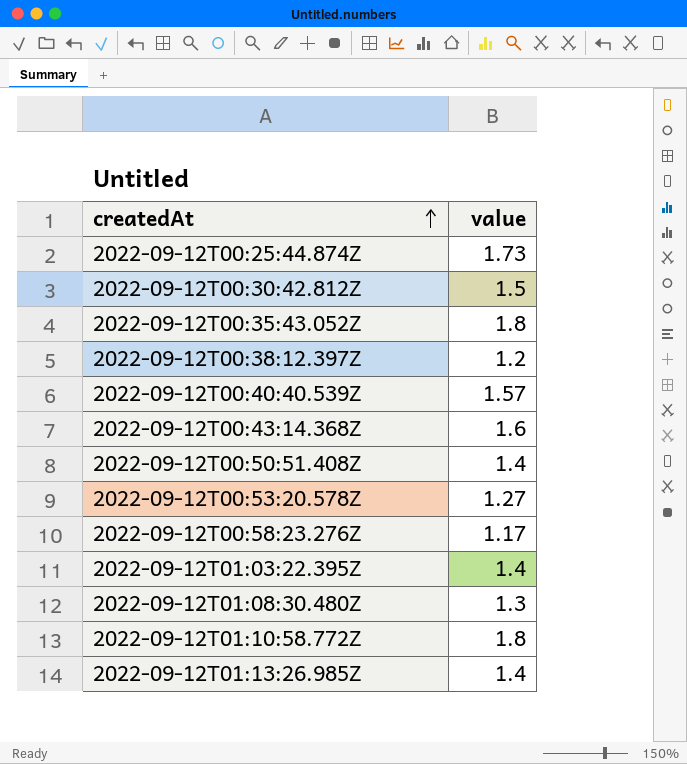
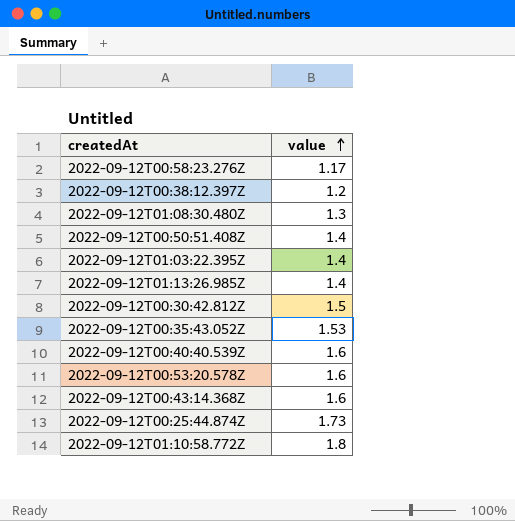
row order: createdAt ascending -> value ascending
2022-09-12T00:35:43.052Z | value: 1.8 -> 1.53
2022-09-12T00:40:40.539Z | value: 1.57 -> 1.6
2022-09-12T00:53:20.578Z | value: 1.27 -> 1.6

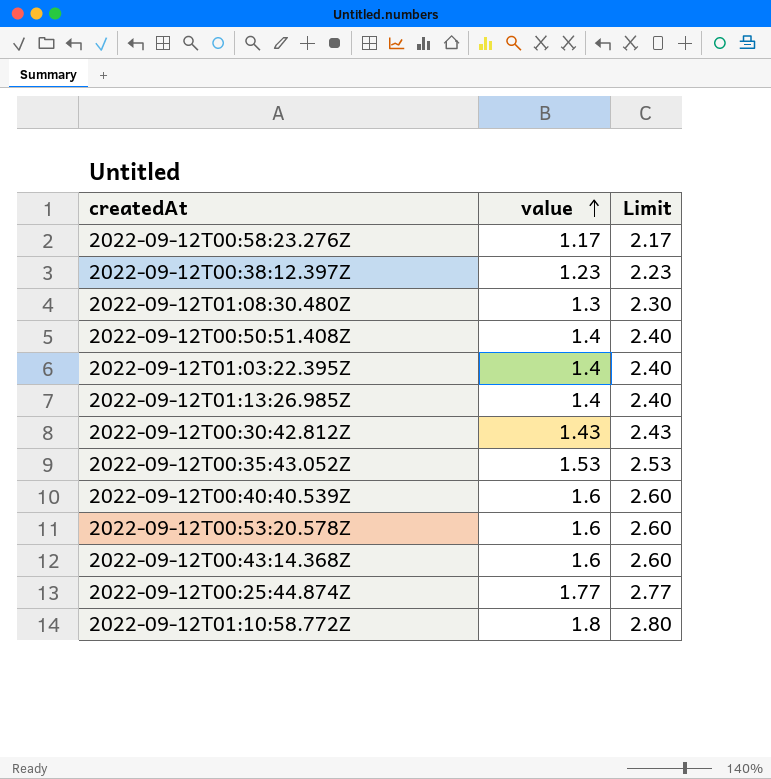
column Limit | formula: none -> [value] + 1
2022-09-12T00:38:12.397Z | value: 1.2 -> 1.23
2022-09-12T00:30:42.812Z | value: 1.5 -> 1.43
2022-09-12T00:25:44.874Z | value: 1.73 -> 1.77

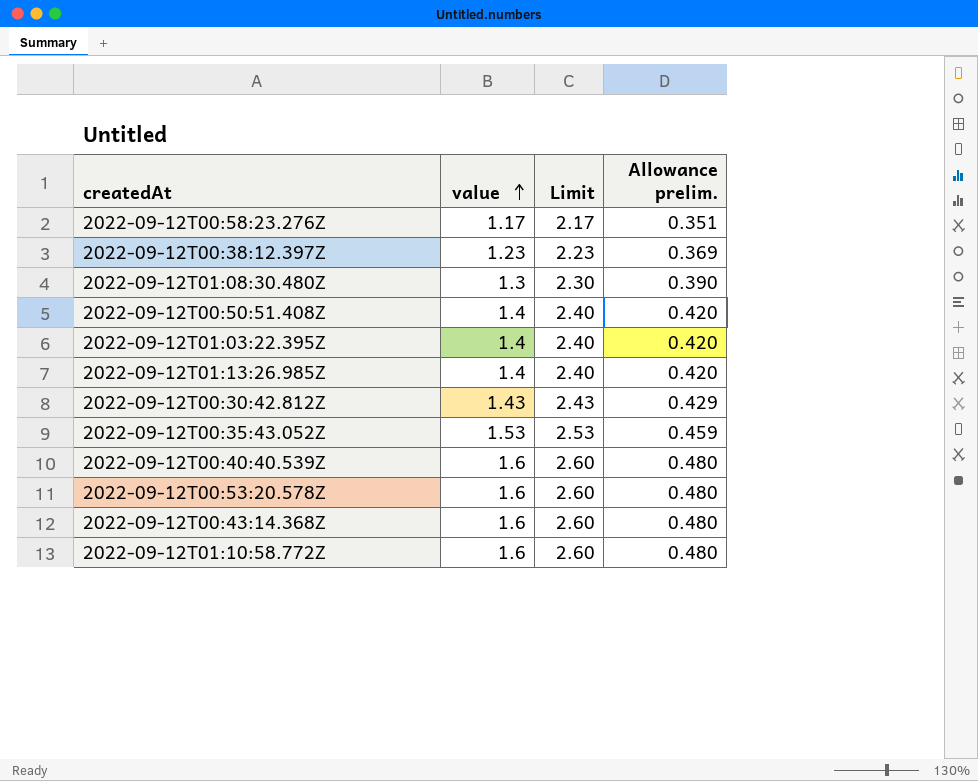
column Allowance prelim. | formula: none -> [value] * 0.3
row 2022-09-12T00:25:44.874Z: 1.77 | 2.77 -> none
2022-09-12T01:10:58.772Z | value: 1.8 -> 1.6
2022-09-12T01:10:58.772Z | Limit: 2.80 -> 2.60

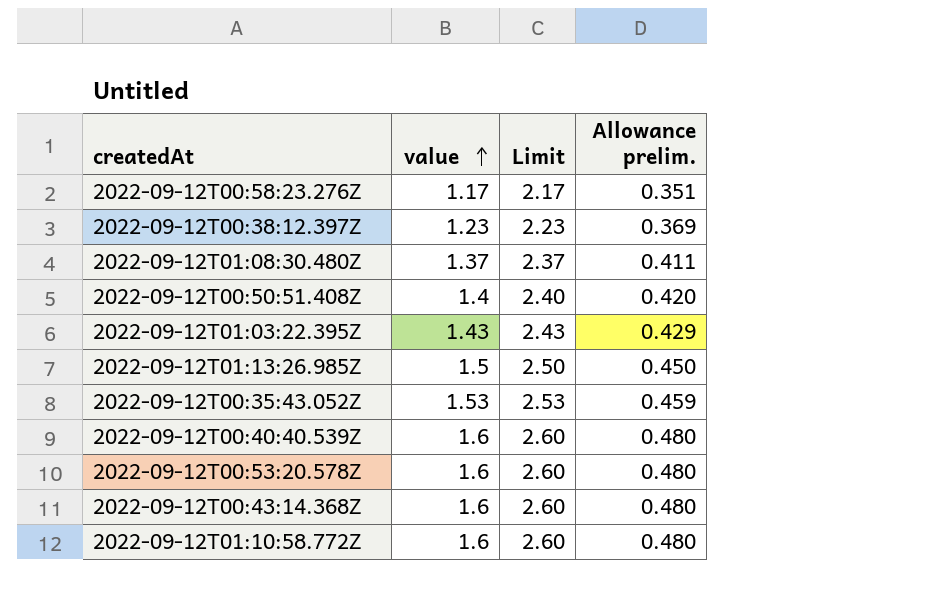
row 2022-09-12T00:30:42.812Z: 1.43 | 2.43 | 0.429 -> none
2022-09-12T01:08:30.480Z | value: 1.3 -> 1.37
2022-09-12T01:08:30.480Z | Limit: 2.30 -> 2.37
2022-09-12T01:08:30.480Z | Allowance prelim.: 0.390 -> 0.411
2022-09-12T01:03:22.395Z | value: 1.4 -> 1.43
2022-09-12T01:03:22.395Z | Limit: 2.40 -> 2.43
2022-09-12T01:03:22.395Z | Allowance prelim.: 0.420 -> 0.429
2022-09-12T01:13:26.985Z | value: 1.4 -> 1.5
2022-09-12T01:13:26.985Z | Limit: 2.40 -> 2.50
2022-09-12T01:13:26.985Z | Allowance prelim.: 0.420 -> 0.450

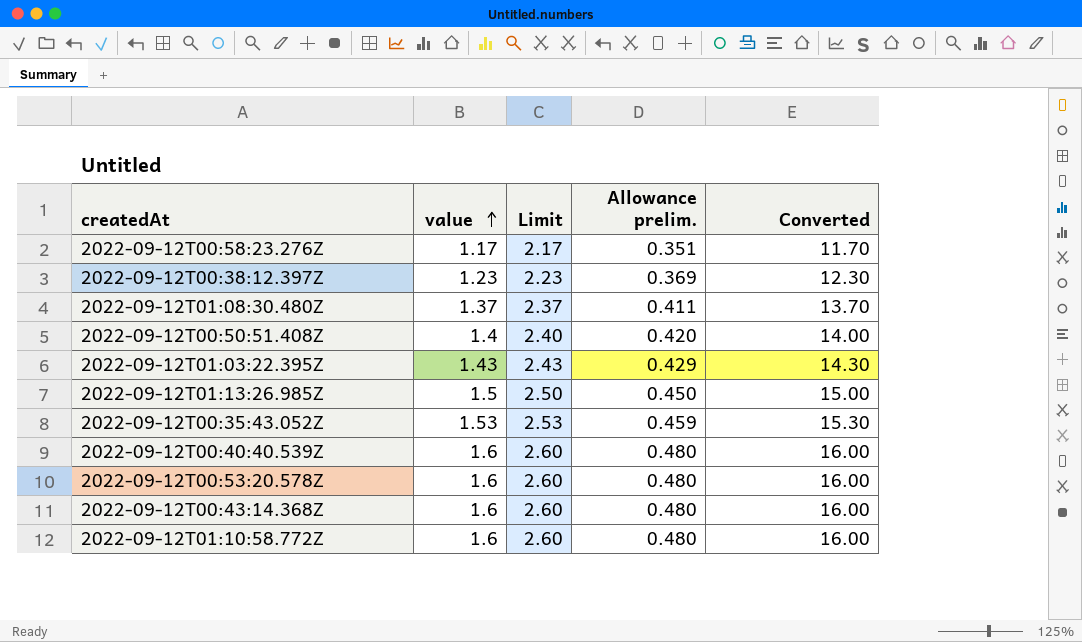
column Converted | formula: none -> [value] * 10

